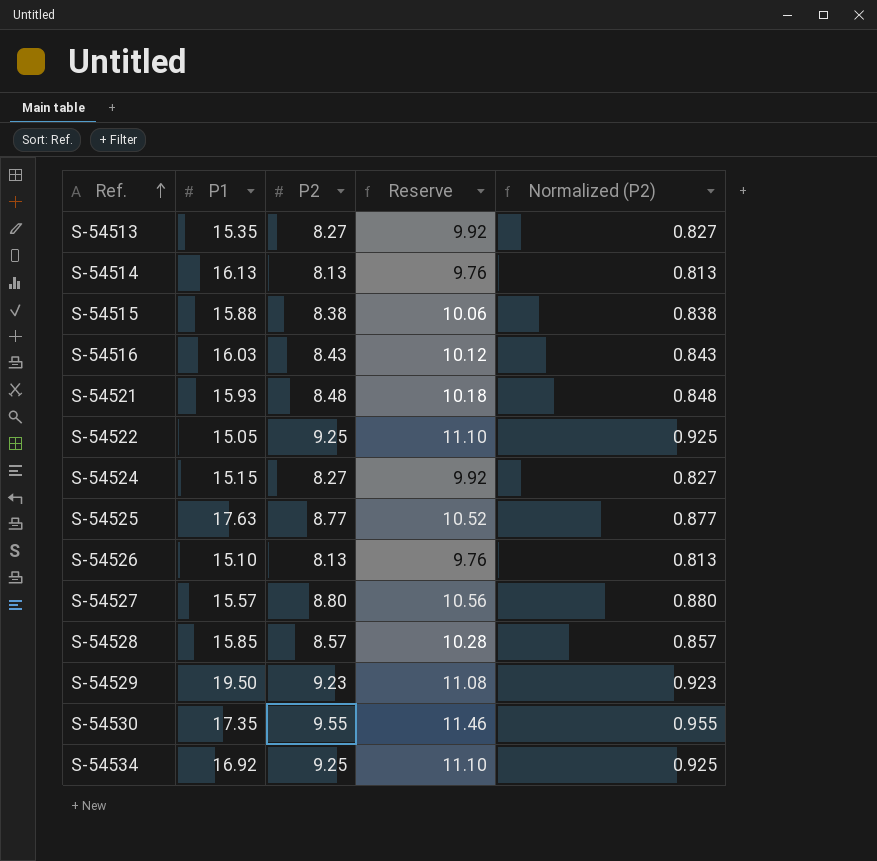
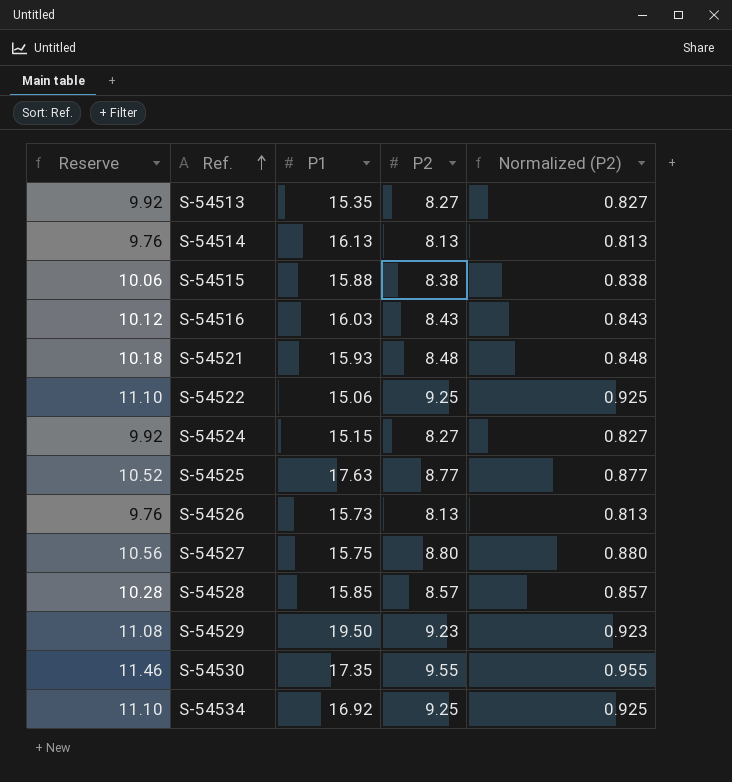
column Reserve | position: 4 -> 1
S-54522 | P1: 15.05 -> 15.06
S-54526 | P1: 15.10 -> 15.73
S-54527 | P1: 15.57 -> 15.75

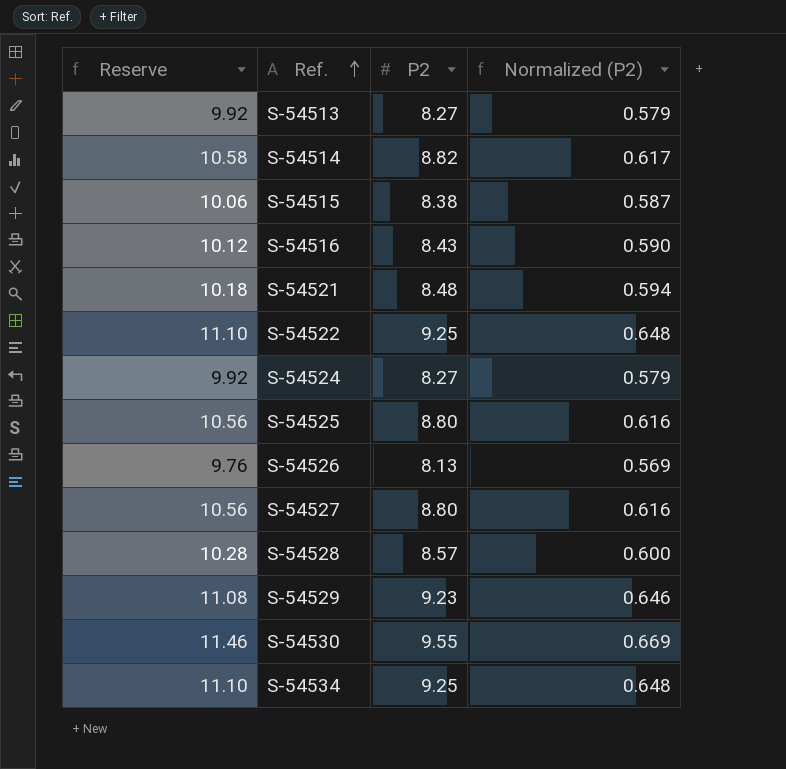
column P1 | position: 3 -> none
column Normalized (P2) | formula: [P2] * 0.1 -> [P2] * 0.07
S-54514 | Reserve: 9.76 -> 10.58
S-54514 | P2: 8.13 -> 8.82
S-54525 | Reserve: 10.52 -> 10.56
S-54525 | P2: 8.77 -> 8.80

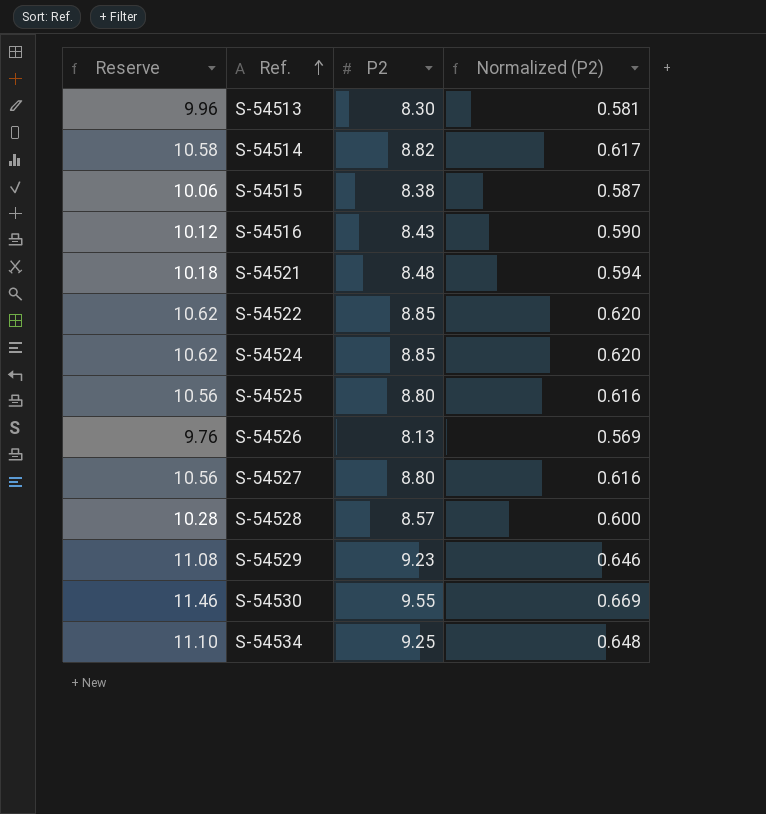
S-54513 | Reserve: 9.92 -> 9.96
S-54513 | P2: 8.27 -> 8.30
S-54513 | Normalized (P2): 0.579 -> 0.581
S-54522 | Reserve: 11.10 -> 10.62
S-54522 | P2: 9.25 -> 8.85
S-54522 | Normalized (P2): 0.648 -> 0.620
S-54524 | Reserve: 9.92 -> 10.62
S-54524 | P2: 8.27 -> 8.85
S-54524 | Normalized (P2): 0.579 -> 0.620

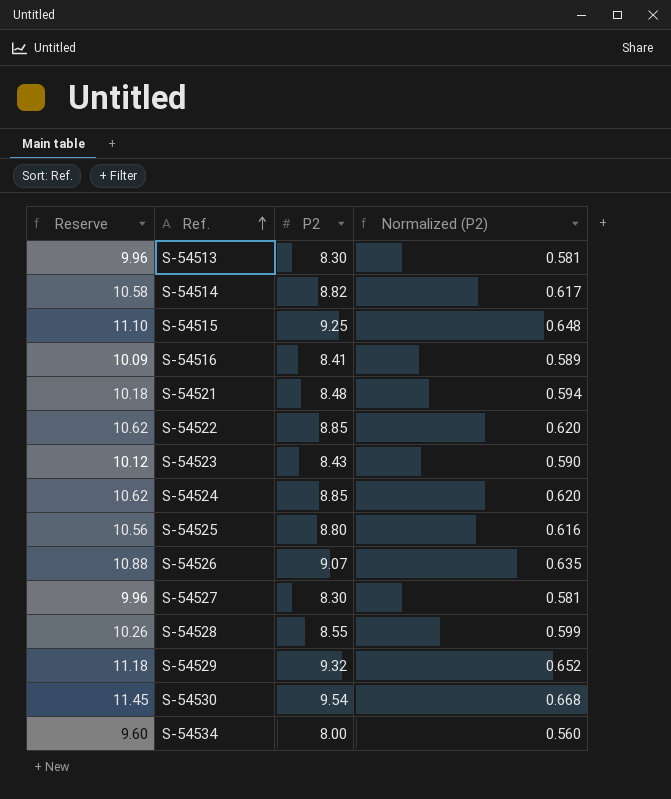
S-54515 | Reserve: 10.06 -> 11.10
S-54515 | P2: 8.38 -> 9.25
S-54515 | Normalized (P2): 0.587 -> 0.648
S-54516 | Reserve: 10.12 -> 10.09
S-54516 | P2: 8.43 -> 8.41
S-54516 | Normalized (P2): 0.590 -> 0.589
row S-54523: none -> 10.12 | 8.43 | 0.590
S-54526 | Reserve: 9.76 -> 10.88
S-54526 | P2: 8.13 -> 9.07
S-54526 | Normalized (P2): 0.569 -> 0.635
S-54527 | Reserve: 10.56 -> 9.96
S-54527 | P2: 8.80 -> 8.30
S-54527 | Normalized (P2): 0.616 -> 0.581
S-54528 | Reserve: 10.28 -> 10.26
S-54528 | P2: 8.57 -> 8.55
S-54528 | Normalized (P2): 0.600 -> 0.599
S-54529 | Reserve: 11.08 -> 11.18
S-54529 | P2: 9.23 -> 9.32
S-54529 | Normalized (P2): 0.646 -> 0.652
S-54530 | Reserve: 11.46 -> 11.45
S-54530 | P2: 9.55 -> 9.54
S-54530 | Normalized (P2): 0.669 -> 0.668
S-54534 | Reserve: 11.10 -> 9.60
S-54534 | P2: 9.25 -> 8.00
S-54534 | Normalized (P2): 0.648 -> 0.560

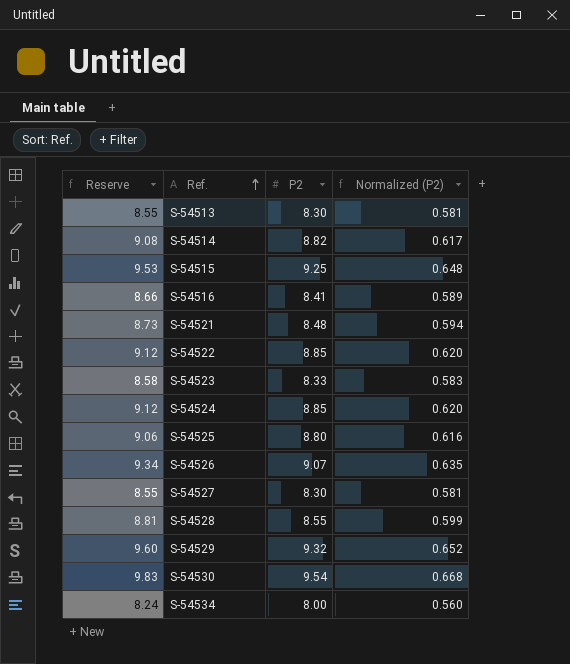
column Reserve | formula: [P2] * 1.2 -> [P2] * 1.03
S-54523 | P2: 8.43 -> 8.33
S-54523 | Normalized (P2): 0.590 -> 0.583

